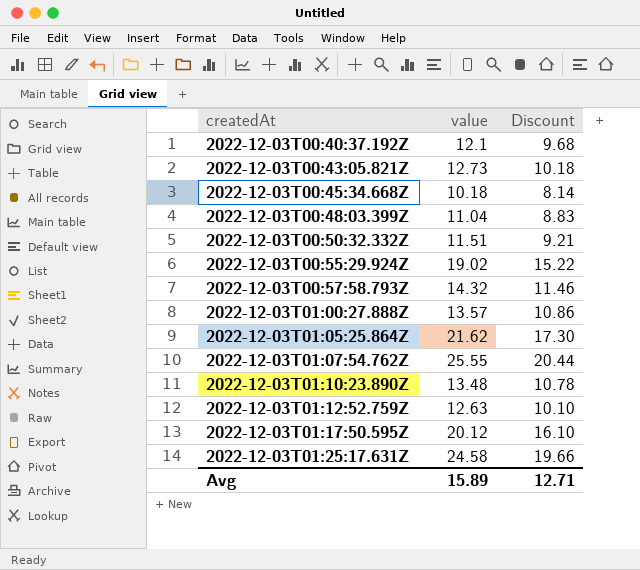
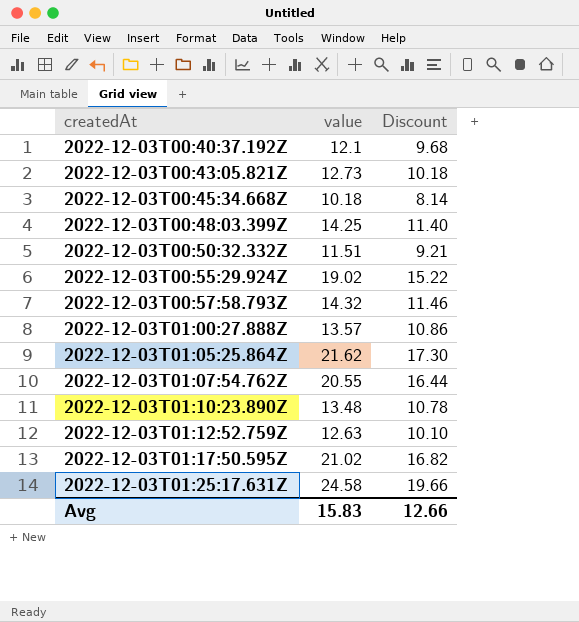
2022-12-03T00:48:03.399Z | value: 11.04 -> 14.25
2022-12-03T00:48:03.399Z | Discount: 8.83 -> 11.40
2022-12-03T01:07:54.762Z | value: 25.55 -> 20.55
2022-12-03T01:07:54.762Z | Discount: 20.44 -> 16.44
2022-12-03T01:17:50.595Z | value: 20.12 -> 21.02
2022-12-03T01:17:50.595Z | Discount: 16.10 -> 16.82
Avg | value: 15.89 -> 15.83
Avg | Discount: 12.71 -> 12.66

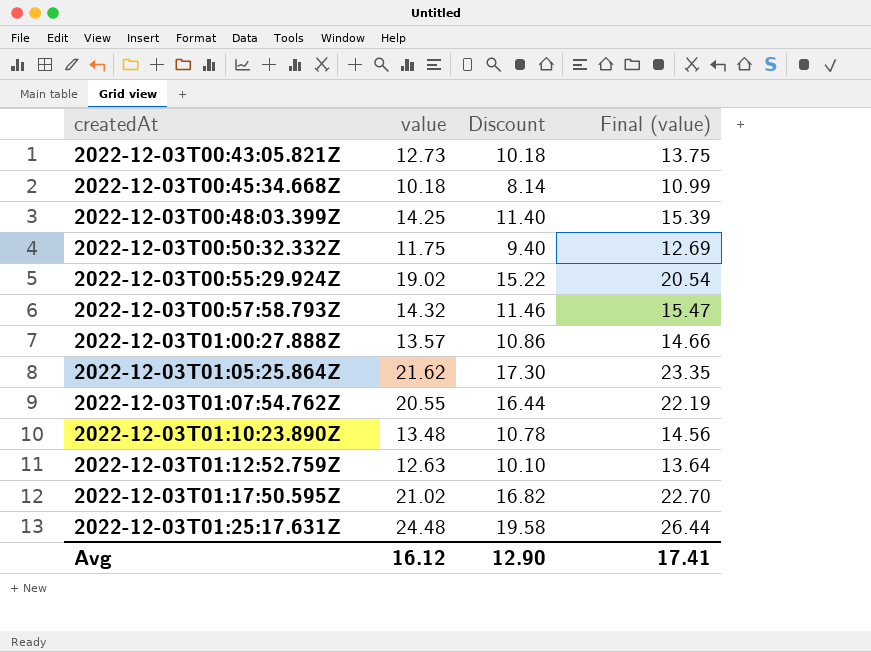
column Final (value) | formula: none -> [value] * 1.08
row 2022-12-03T00:40:37.192Z: 12.1 | 9.68 -> none
2022-12-03T00:50:32.332Z | value: 11.51 -> 11.75
2022-12-03T00:50:32.332Z | Discount: 9.21 -> 9.40
2022-12-03T01:25:17.631Z | value: 24.58 -> 24.48
2022-12-03T01:25:17.631Z | Discount: 19.66 -> 19.58
Avg | value: 15.83 -> 16.12
Avg | Discount: 12.66 -> 12.90

